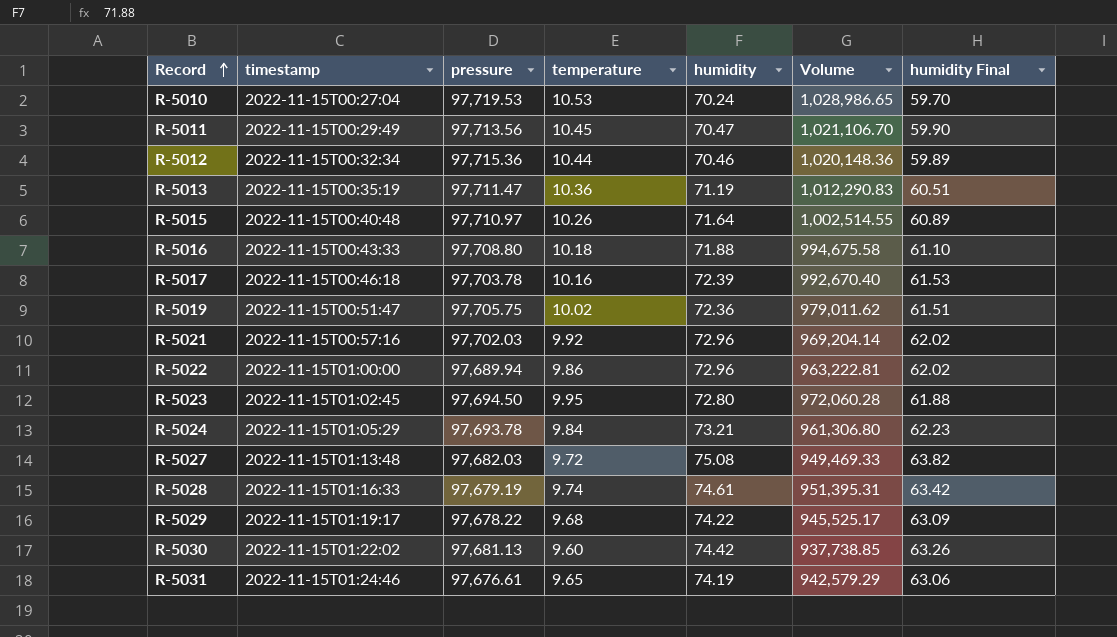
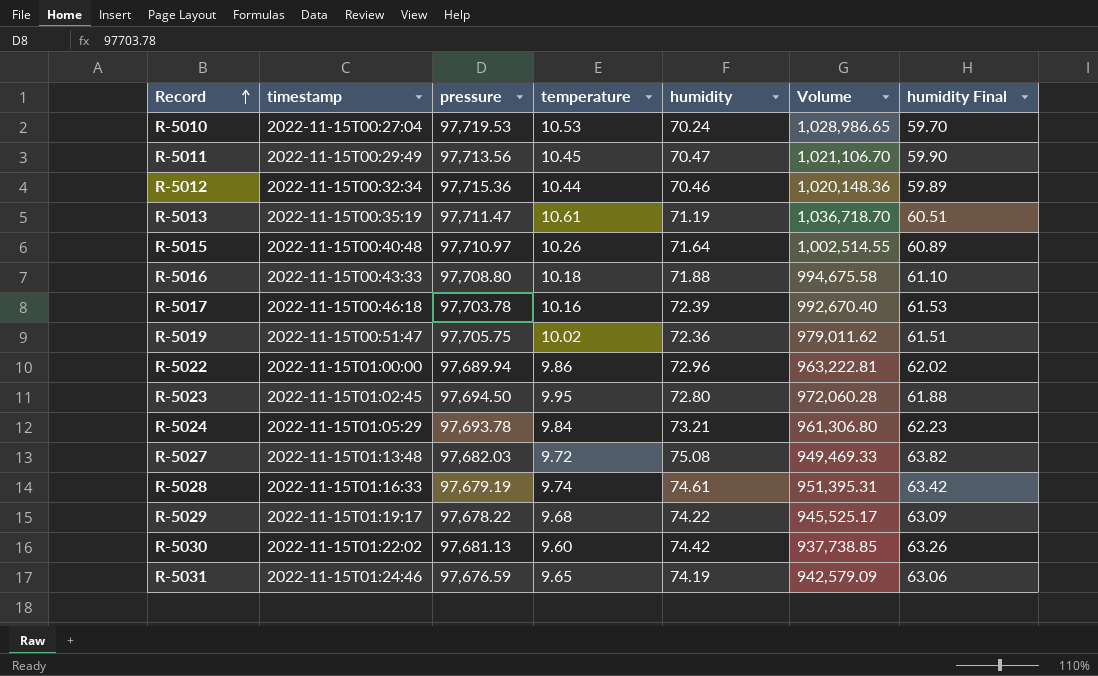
row R-5021: 2022-11-15T00:57:16 | 97,702.03 | 9.92 | 72.96 | 969,204.14 | 62.02 -> none
R-5013 | temperature: 10.36 -> 10.61
R-5013 | Volume: 1,012,290.83 -> 1,036,718.70
R-5031 | pressure: 97,676.61 -> 97,676.59
R-5031 | Volume: 942,579.29 -> 942,579.09

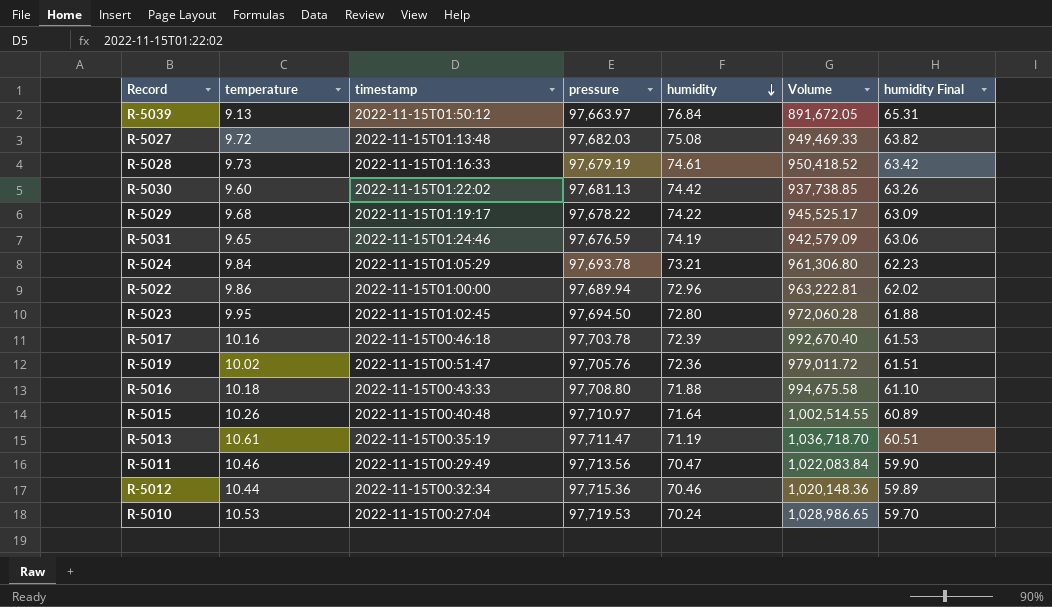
row order: Record ascending -> humidity descending
column temperature | position: 4 -> 2
row R-5039: none -> 9.13 | 2022-11-15T01:50:12 | 97,663.97 | 76.84 | 891,672.05 | 65.31
R-5028 | temperature: 9.74 -> 9.73
R-5028 | Volume: 951,395.31 -> 950,418.52
R-5019 | pressure: 97,705.75 -> 97,705.76
R-5019 | Volume: 979,011.62 -> 979,011.72
R-5011 | temperature: 10.45 -> 10.46
R-5011 | Volume: 1,021,106.70 -> 1,022,083.84

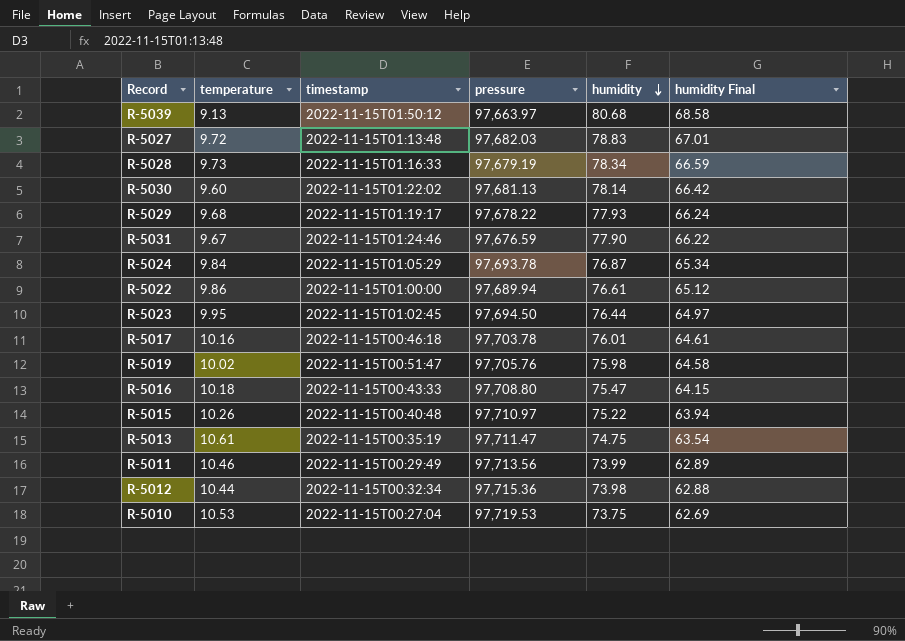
column Volume | formula: [temperature] * [pressure] -> none
R-5039 | humidity: 76.84 -> 80.68
R-5039 | humidity Final: 65.31 -> 68.58
R-5027 | humidity: 75.08 -> 78.83
R-5027 | humidity Final: 63.82 -> 67.01
R-5028 | humidity: 74.61 -> 78.34
R-5028 | humidity Final: 63.42 -> 66.59
R-5030 | humidity: 74.42 -> 78.14
R-5030 | humidity Final: 63.26 -> 66.42
R-5029 | humidity: 74.22 -> 77.93
R-5029 | humidity Final: 63.09 -> 66.24
R-5031 | temperature: 9.65 -> 9.67
R-5031 | humidity: 74.19 -> 77.90
R-5031 | humidity Final: 63.06 -> 66.22
R-5024 | humidity: 73.21 -> 76.87
R-5024 | humidity Final: 62.23 -> 65.34
R-5022 | humidity: 72.96 -> 76.61
R-5022 | humidity Final: 62.02 -> 65.12
R-5023 | humidity: 72.80 -> 76.44
R-5023 | humidity Final: 61.88 -> 64.97
R-5017 | humidity: 72.39 -> 76.01
R-5017 | humidity Final: 61.53 -> 64.61
R-5019 | humidity: 72.36 -> 75.98
R-5019 | humidity Final: 61.51 -> 64.58
R-5016 | humidity: 71.88 -> 75.47
R-5016 | humidity Final: 61.10 -> 64.15
R-5015 | humidity: 71.64 -> 75.22
R-5015 | humidity Final: 60.89 -> 63.94
R-5013 | humidity: 71.19 -> 74.75
R-5013 | humidity Final: 60.51 -> 63.54
R-5011 | humidity: 70.47 -> 73.99
R-5011 | humidity Final: 59.90 -> 62.89
R-5012 | humidity: 70.46 -> 73.98
R-5012 | humidity Final: 59.89 -> 62.88
R-5010 | humidity: 70.24 -> 73.75
R-5010 | humidity Final: 59.70 -> 62.69

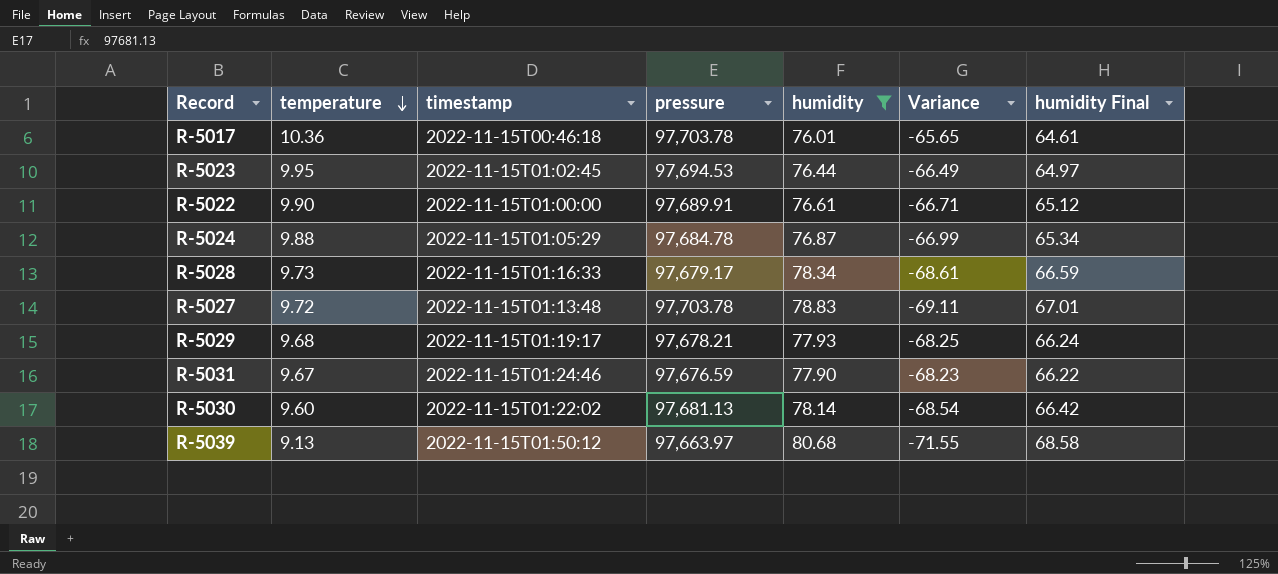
filter: none -> humidity >= 76.01
row order: humidity descending -> temperature descending
column Variance | formula: none -> [temperature] - [humidity]
R-5017 | temperature: 10.16 -> 10.36
R-5023 | pressure: 97,694.50 -> 97,694.53
R-5022 | temperature: 9.86 -> 9.90
R-5022 | pressure: 97,689.94 -> 97,689.91
R-5024 | temperature: 9.84 -> 9.88
R-5024 | pressure: 97,693.78 -> 97,684.78
R-5028 | pressure: 97,679.19 -> 97,679.17
R-5027 | pressure: 97,682.03 -> 97,703.78
R-5029 | pressure: 97,678.22 -> 97,678.21

